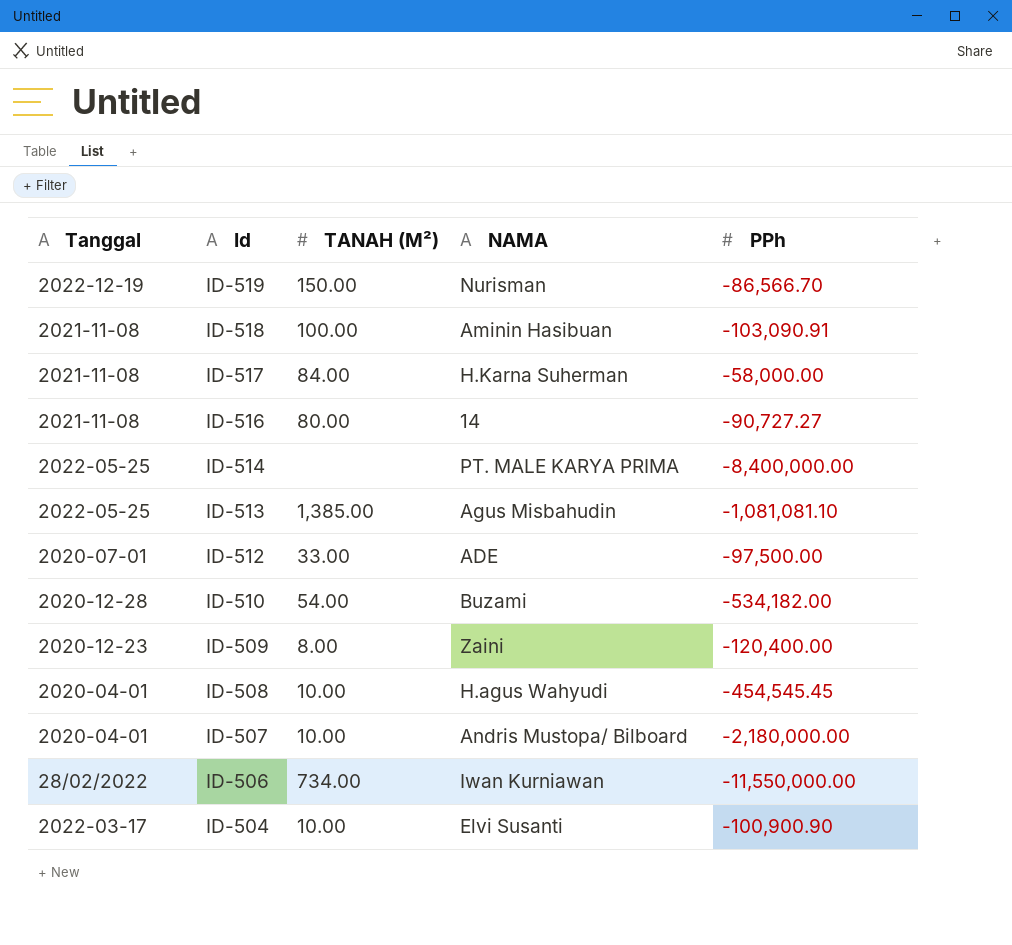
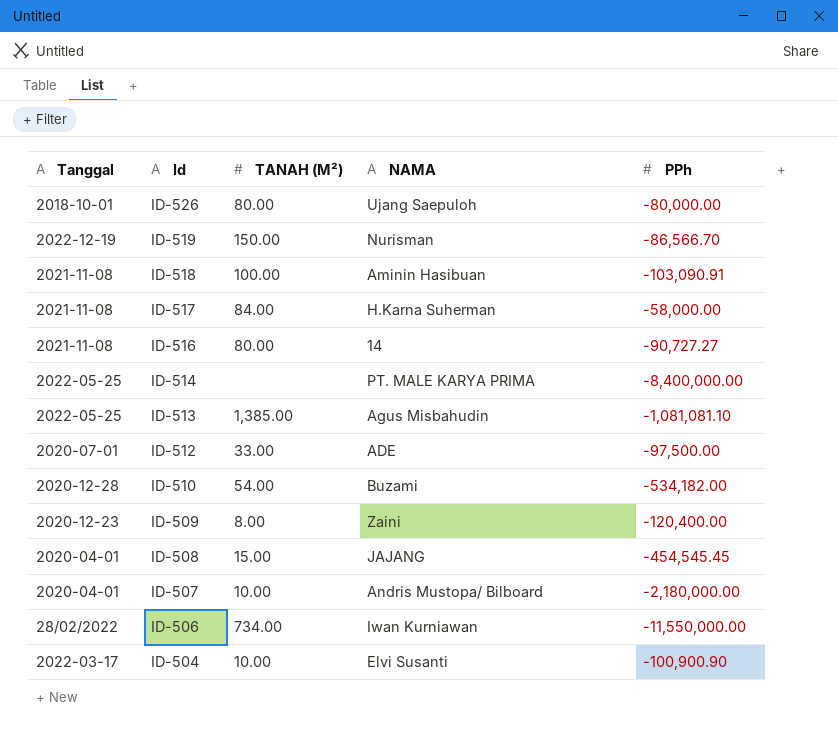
row ID-526: none -> 2018-10-01 | 80.00 | Ujang Saepuloh | -80,000.00
ID-508 | TANAH (M²): 10.00 -> 15.00
ID-508 | NAMA: H.agus Wahyudi -> JAJANG

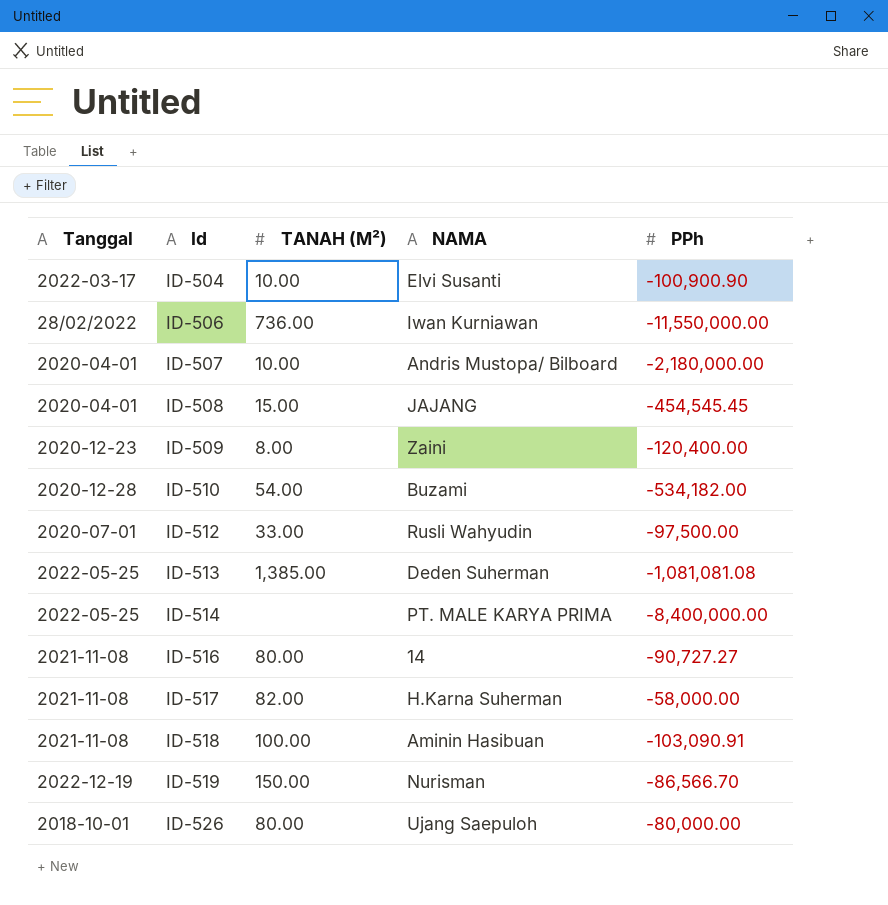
row order: Id descending -> Id ascending
ID-506 | TANAH (M²): 734.00 -> 736.00
ID-512 | NAMA: ADE -> Rusli Wahyudin
ID-513 | NAMA: Agus Misbahudin -> Deden Suherman
ID-513 | PPh: -1,081,081.10 -> -1,081,081.08
ID-517 | TANAH (M²): 84.00 -> 82.00

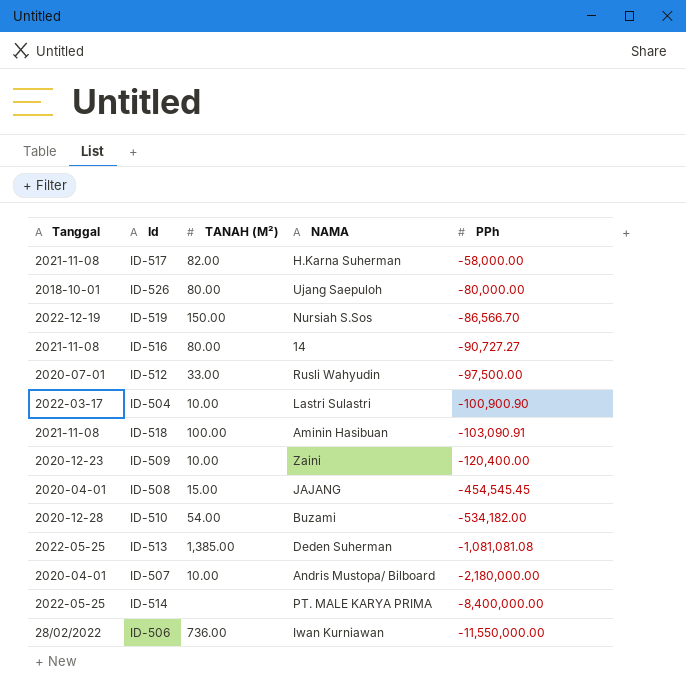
row order: Id ascending -> PPh descending
ID-519 | NAMA: Nurisman -> Nursiah S.Sos
ID-504 | NAMA: Elvi Susanti -> Lastri Sulastri
ID-509 | TANAH (M²): 8.00 -> 10.00

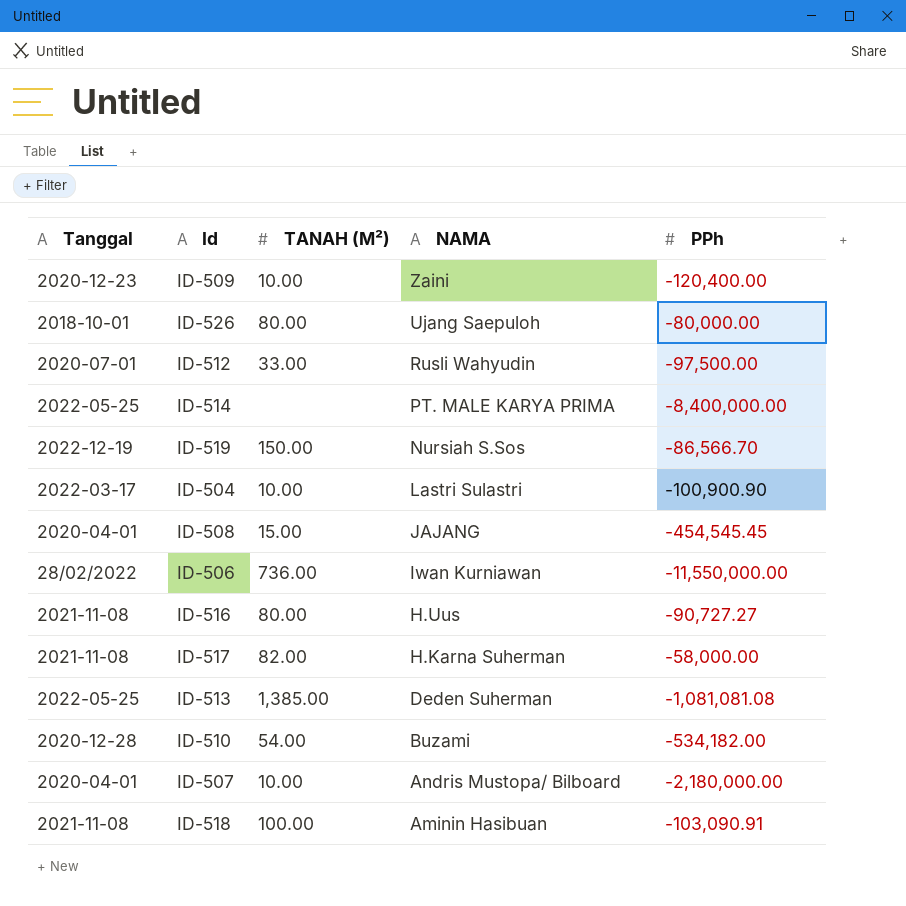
row order: PPh descending -> NAMA descending
ID-516 | NAMA: 14 -> H.Uus

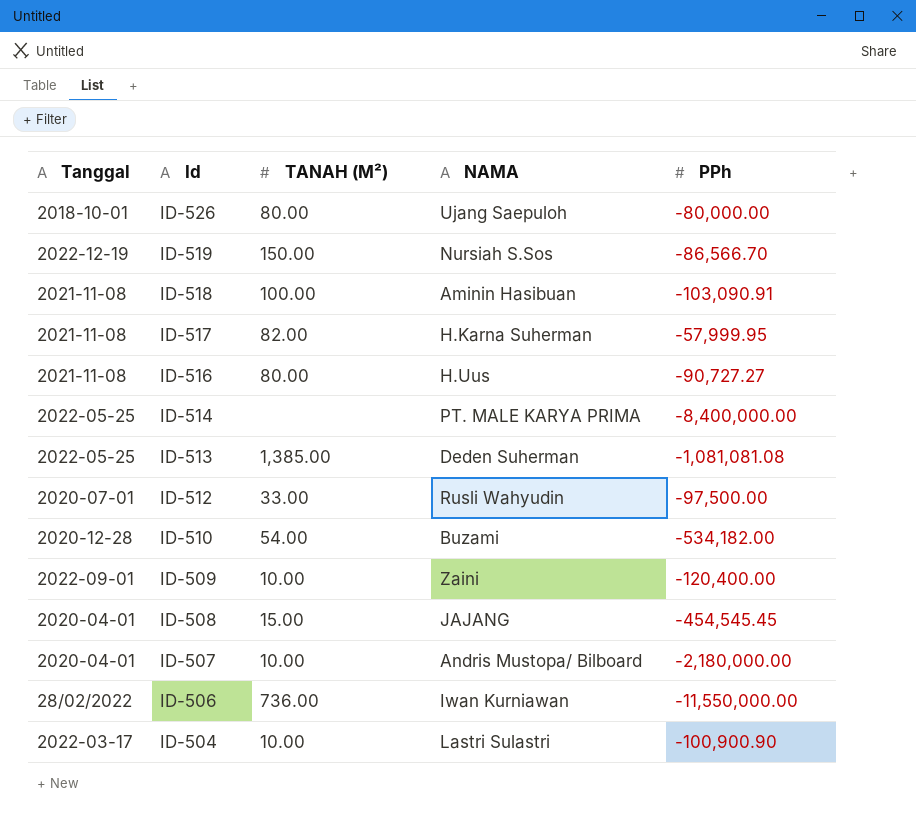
row order: NAMA descending -> Id descending
ID-517 | PPh: -58,000.00 -> -57,999.95
ID-509 | Tanggal: 2020-12-23 -> 2022-09-01

